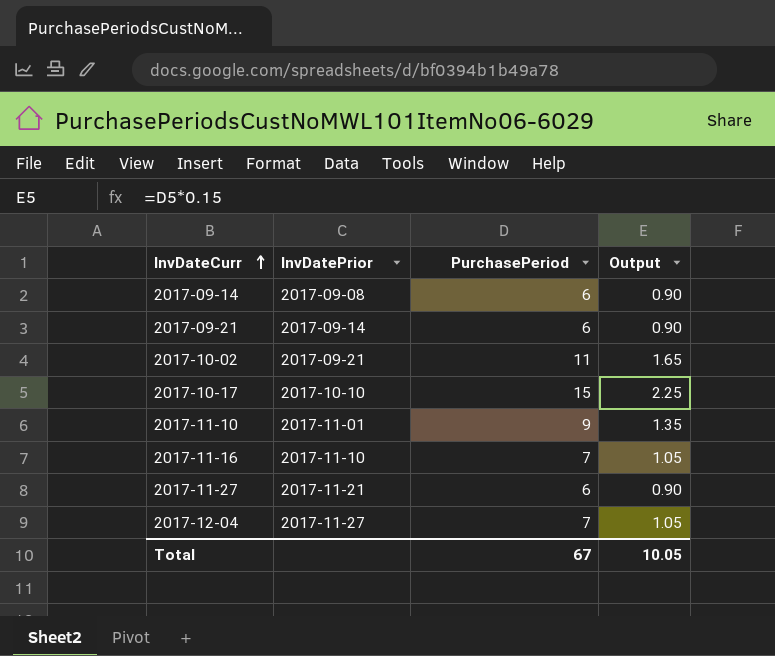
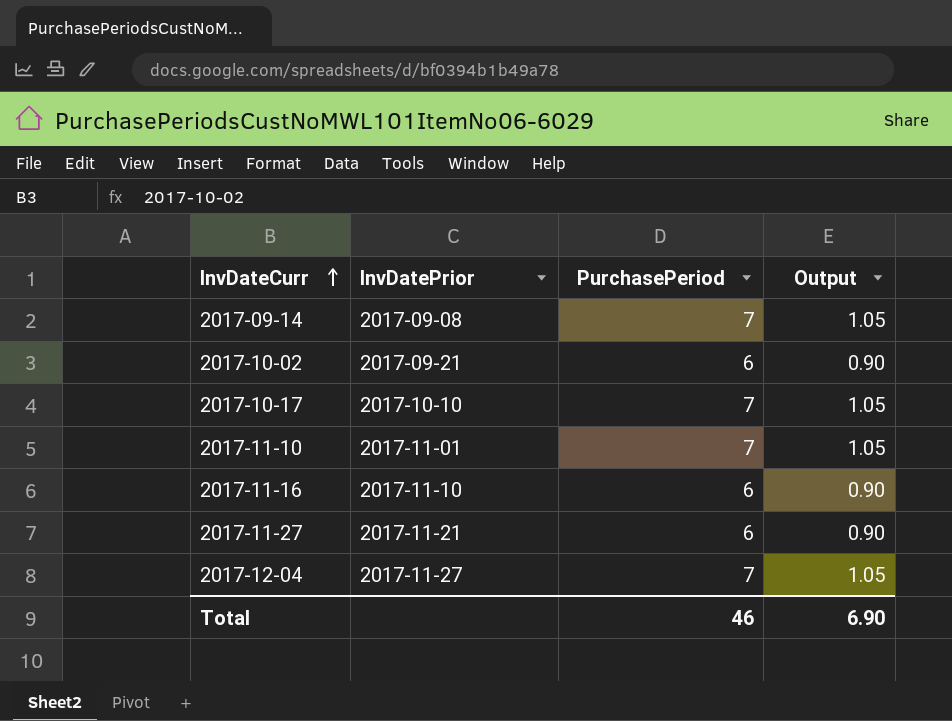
row 2017-09-21: 2017-09-14 | 6 | 0.90 -> none
2017-09-14 | PurchasePeriod: 6 -> 7
2017-09-14 | Output: 0.90 -> 1.05
2017-10-02 | PurchasePeriod: 11 -> 6
2017-10-02 | Output: 1.65 -> 0.90
2017-10-17 | PurchasePeriod: 15 -> 7
2017-10-17 | Output: 2.25 -> 1.05
2017-11-10 | PurchasePeriod: 9 -> 7
2017-11-10 | Output: 1.35 -> 1.05
2017-11-16 | PurchasePeriod: 7 -> 6
2017-11-16 | Output: 1.05 -> 0.90
Total | PurchasePeriod: 67 -> 46
Total | Output: 10.05 -> 6.90

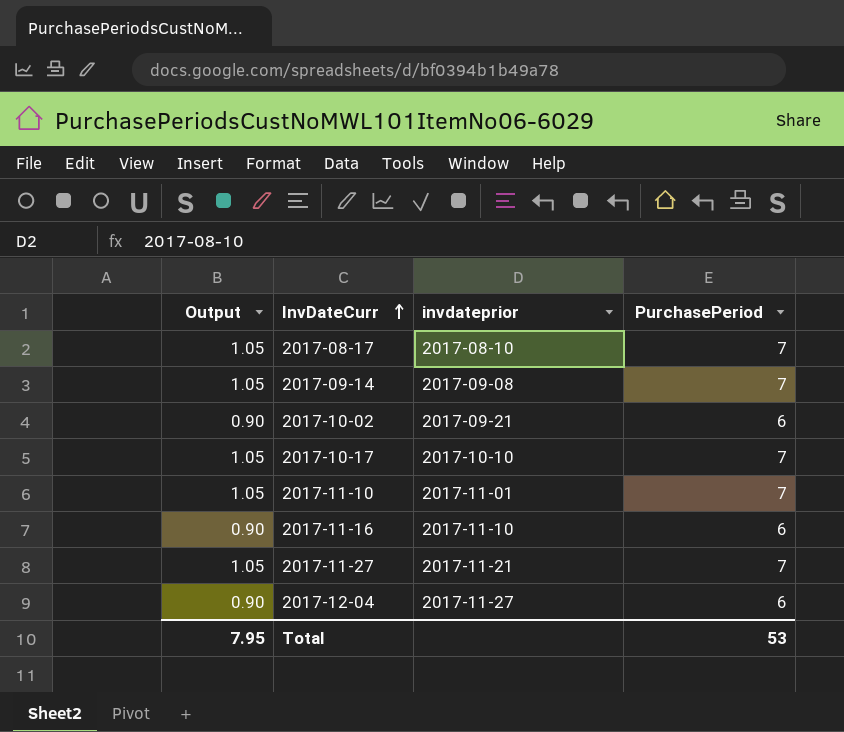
column Output | position: 4 -> 1
column name: InvDatePrior -> invdateprior
row 2017-08-17: none -> 1.05 | 2017-08-10 | 7
2017-11-27 | Output: 0.90 -> 1.05
2017-11-27 | PurchasePeriod: 6 -> 7
2017-12-04 | Output: 1.05 -> 0.90
2017-12-04 | PurchasePeriod: 7 -> 6
Total | Output: 6.90 -> 7.95
Total | PurchasePeriod: 46 -> 53

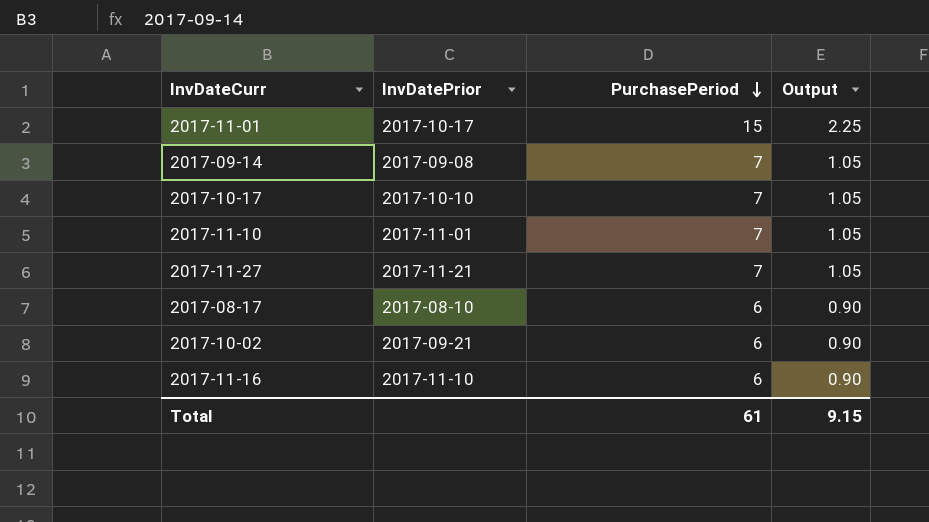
row order: InvDateCurr ascending -> PurchasePeriod descending
column name: invdateprior -> InvDatePrior
column Output | position: 1 -> 4
row 2017-12-04: 0.90 | 2017-11-27 | 6 -> none
row 2017-11-01: none -> 2017-10-17 | 15 | 2.25
2017-08-17 | PurchasePeriod: 7 -> 6
2017-08-17 | Output: 1.05 -> 0.90
Total | PurchasePeriod: 53 -> 61
Total | Output: 7.95 -> 9.15

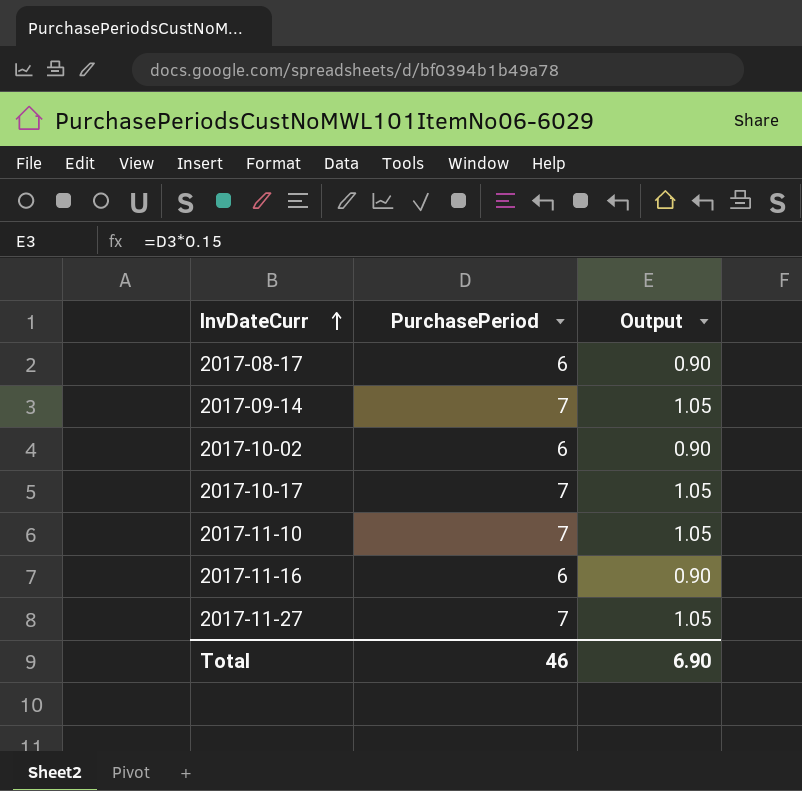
row order: PurchasePeriod descending -> InvDateCurr ascending
column InvDatePrior | position: 2 -> none
row 2017-11-01: 2017-10-17 | 15 | 2.25 -> none
Total | PurchasePeriod: 61 -> 46
Total | Output: 9.15 -> 6.90

